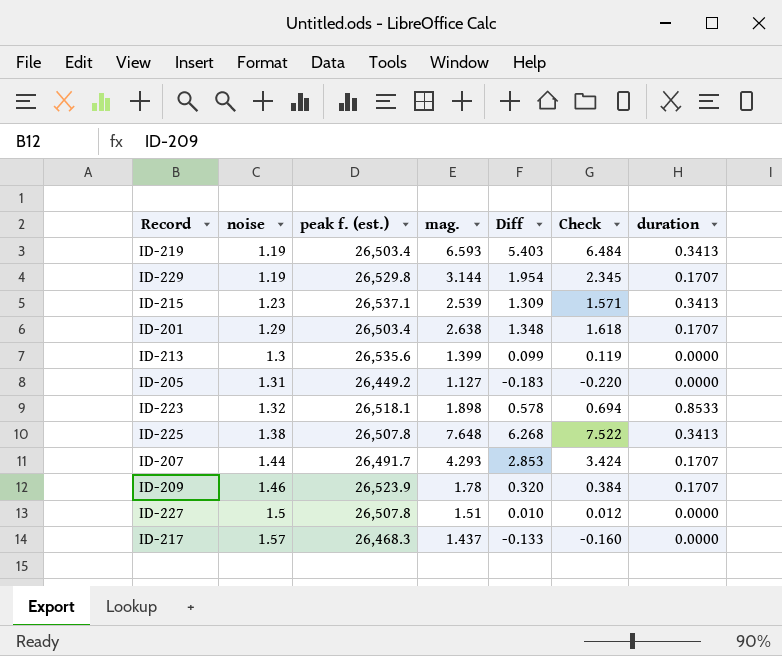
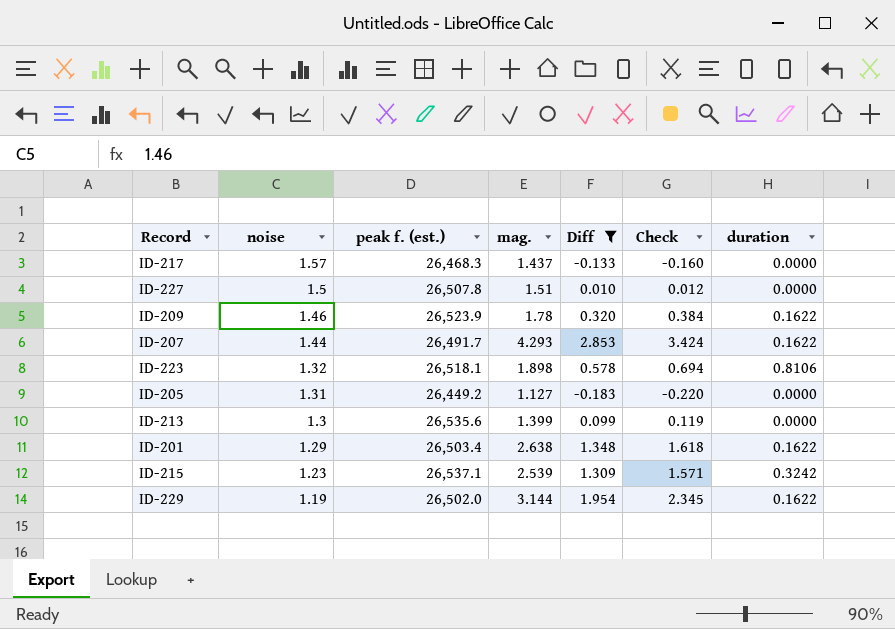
filter: none -> Diff <= 2.853
row order: noise ascending -> noise descending
ID-209 | duration: 0.1707 -> 0.1622
ID-207 | duration: 0.1707 -> 0.1622
ID-223 | duration: 0.8533 -> 0.8106
ID-201 | duration: 0.1707 -> 0.1622
ID-215 | duration: 0.3413 -> 0.3242
ID-229 | peak f. (est.): 26,529.8 -> 26,502.0
ID-229 | duration: 0.1707 -> 0.1622

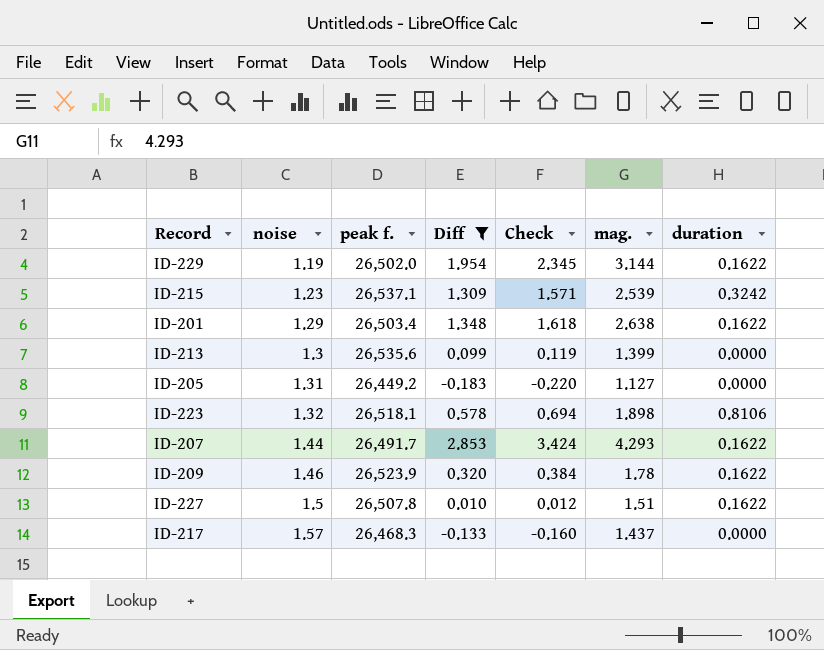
row order: noise descending -> noise ascending
column name: peak f. (est.) -> peak f.
column mag. | position: 4 -> 6
ID-227 | duration: 0.0000 -> 0.1622

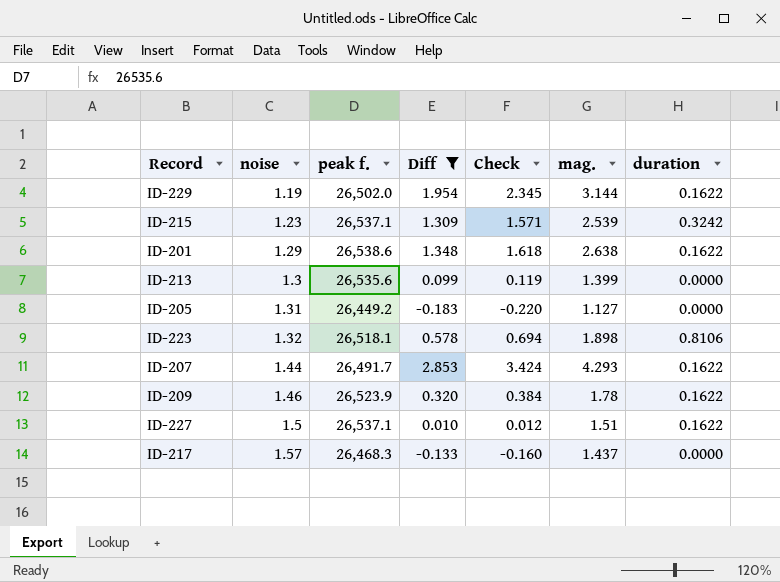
ID-201 | peak f.: 26,503.4 -> 26,538.6
ID-227 | peak f.: 26,507.8 -> 26,537.1

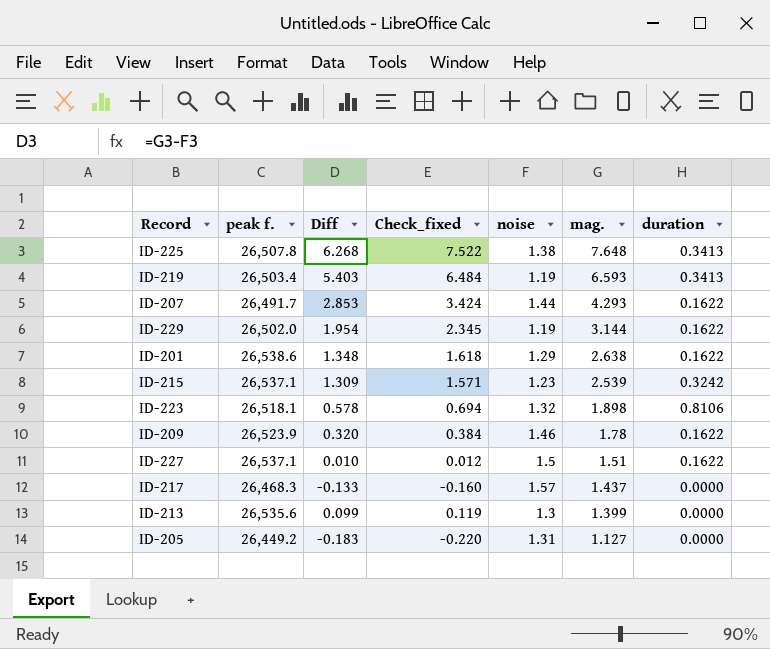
filter: Diff <= 2.853 -> none
row order: noise ascending -> mag. descending
column name: Check -> Check_fixed
column noise | position: 2 -> 5

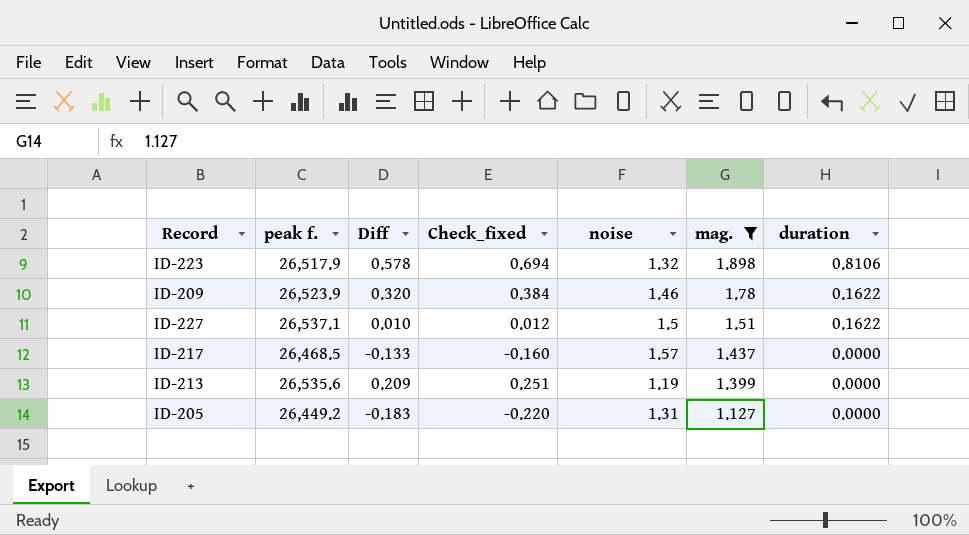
filter: none -> mag. <= 1.898
ID-223 | peak f.: 26,518.1 -> 26,517.9
ID-217 | peak f.: 26,468.3 -> 26,468.5
ID-213 | Diff: 0.099 -> 0.209
ID-213 | Check_fixed: 0.119 -> 0.251
ID-213 | noise: 1.3 -> 1.19

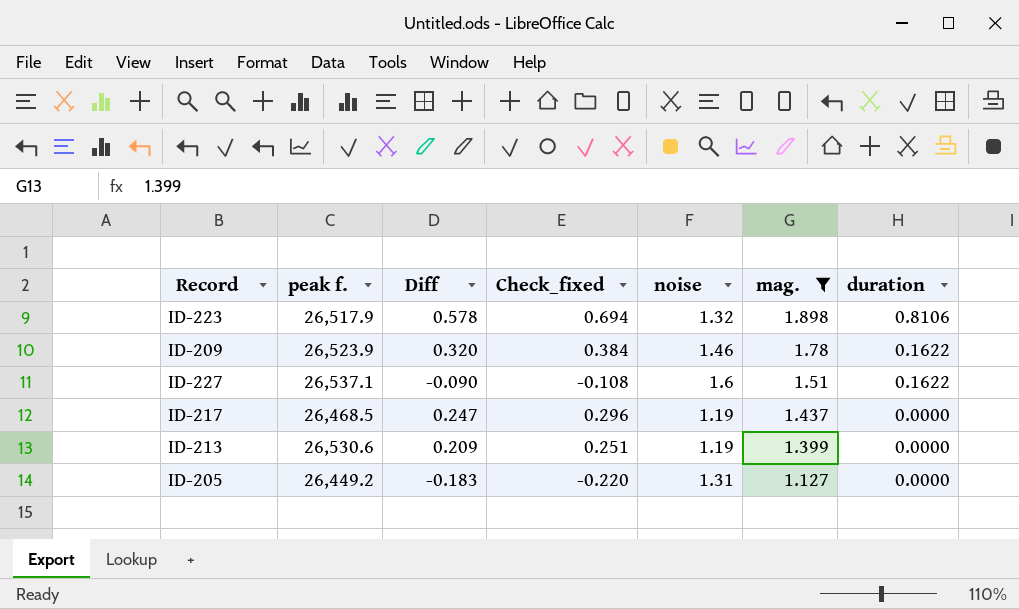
ID-227 | Diff: 0.010 -> -0.090
ID-227 | Check_fixed: 0.012 -> -0.108
ID-227 | noise: 1.5 -> 1.6
ID-217 | Diff: -0.133 -> 0.247
ID-217 | Check_fixed: -0.160 -> 0.296
ID-217 | noise: 1.57 -> 1.19
ID-213 | peak f.: 26,535.6 -> 26,530.6

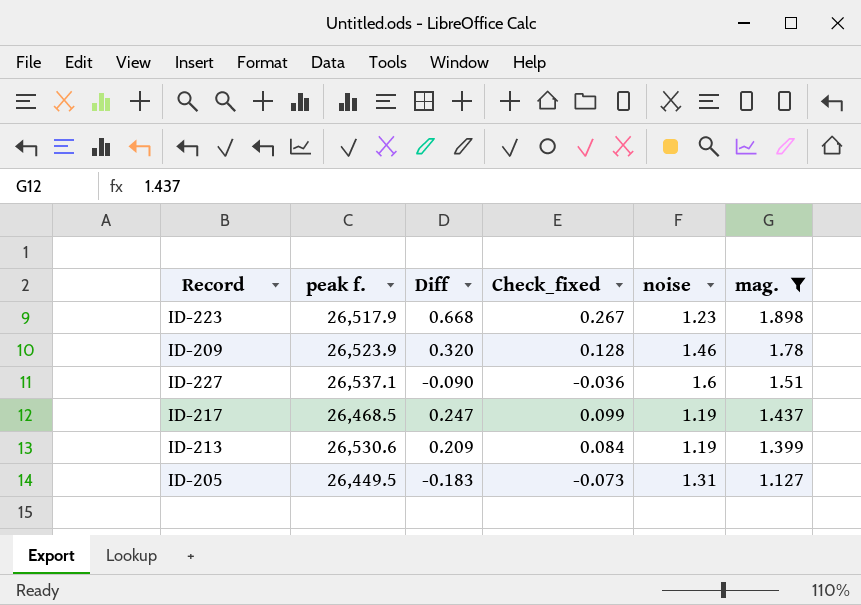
column duration | position: 7 -> none
column Check_fixed | formula: [Diff] * 1.2 -> [Diff] * 0.4
ID-223 | Diff: 0.578 -> 0.668
ID-223 | noise: 1.32 -> 1.23
ID-205 | peak f.: 26,449.2 -> 26,449.5

